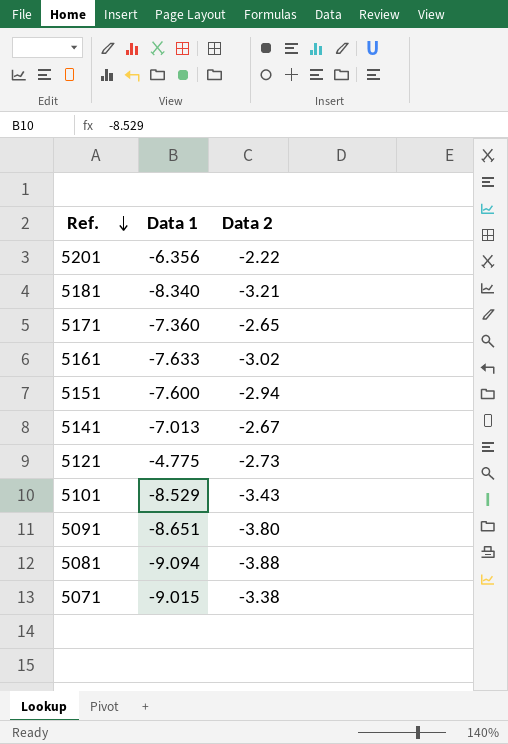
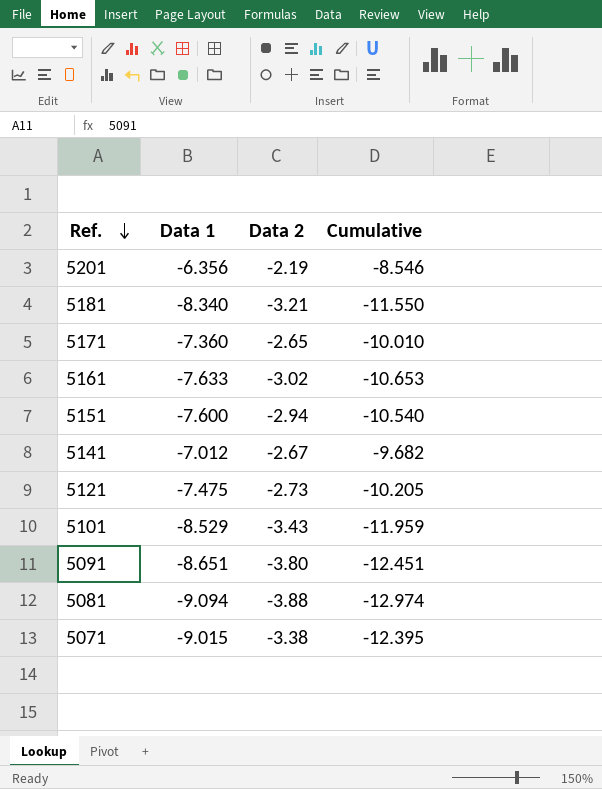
column Cumulative | formula: none -> [Data 1] + [Data 2]
5201 | Data 2: -2.22 -> -2.19
5141 | Data 1: -7.013 -> -7.012
5121 | Data 1: -4.775 -> -7.475

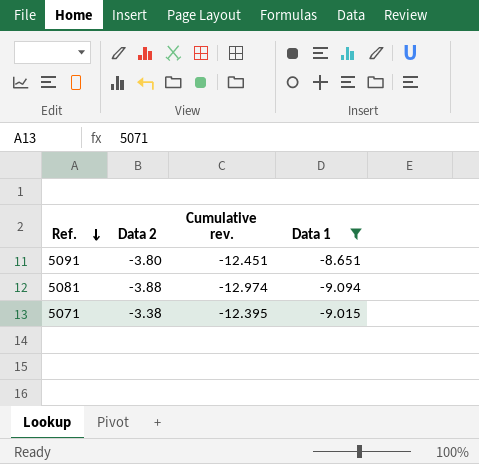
filter: none -> Data 1 <= -8.651
column name: Cumulative -> Cumulative rev.
column Data 1 | position: 2 -> 4

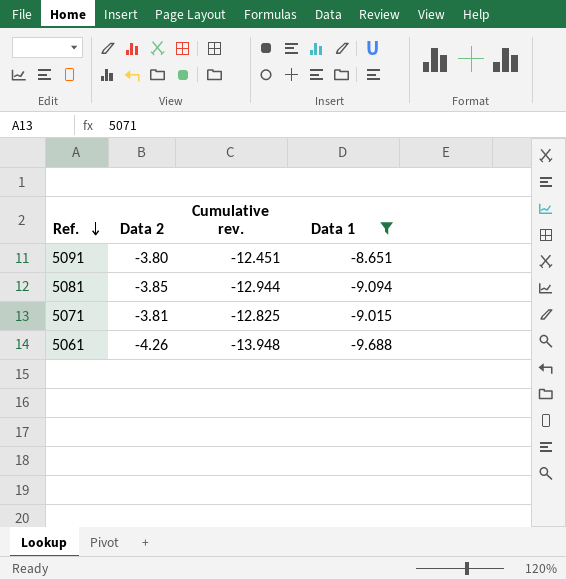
5081 | Data 2: -3.88 -> -3.85
5081 | Cumulative rev.: -12.974 -> -12.944
5071 | Data 2: -3.38 -> -3.81
5071 | Cumulative rev.: -12.395 -> -12.825
row 5061: none -> -4.26 | -13.948 | -9.688

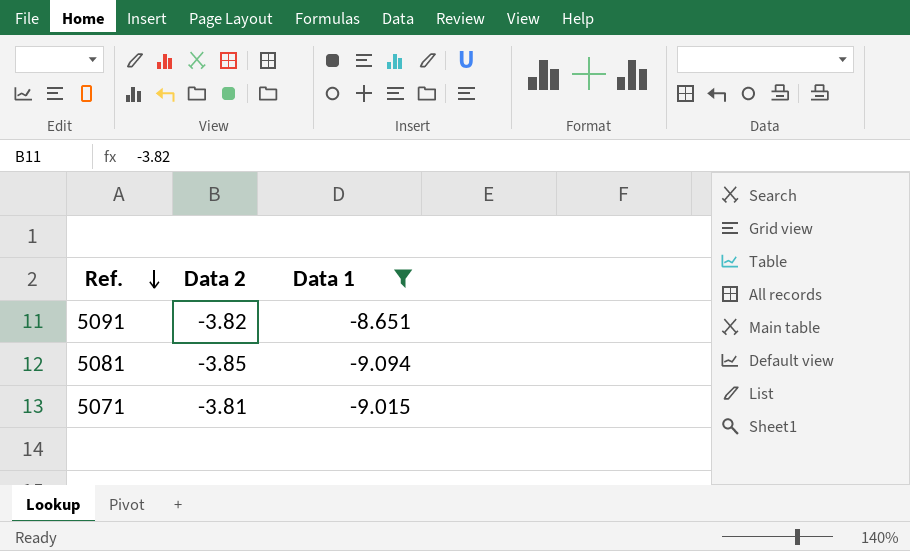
column Cumulative rev. | formula: [Data 2] + [Data 1] -> none
row 5061: -4.26 | -13.948 | -9.688 -> none
5091 | Data 2: -3.80 -> -3.82

